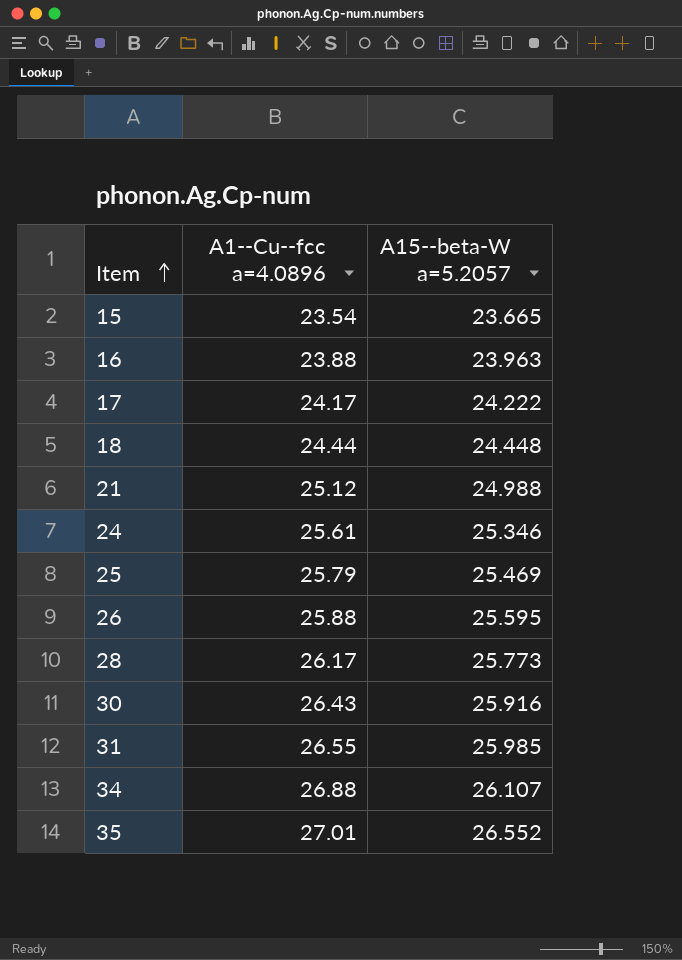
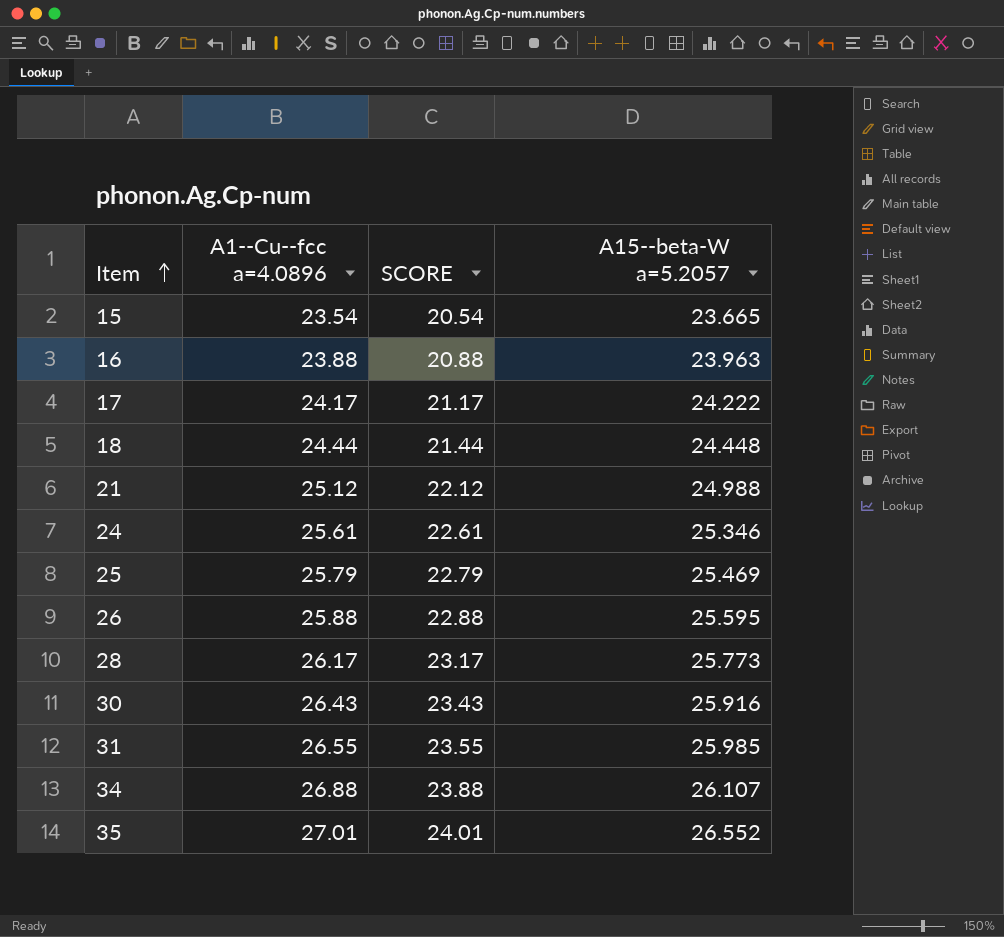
column SCORE | formula: none -> [A1--Cu--fcc a=4.0896] - 3

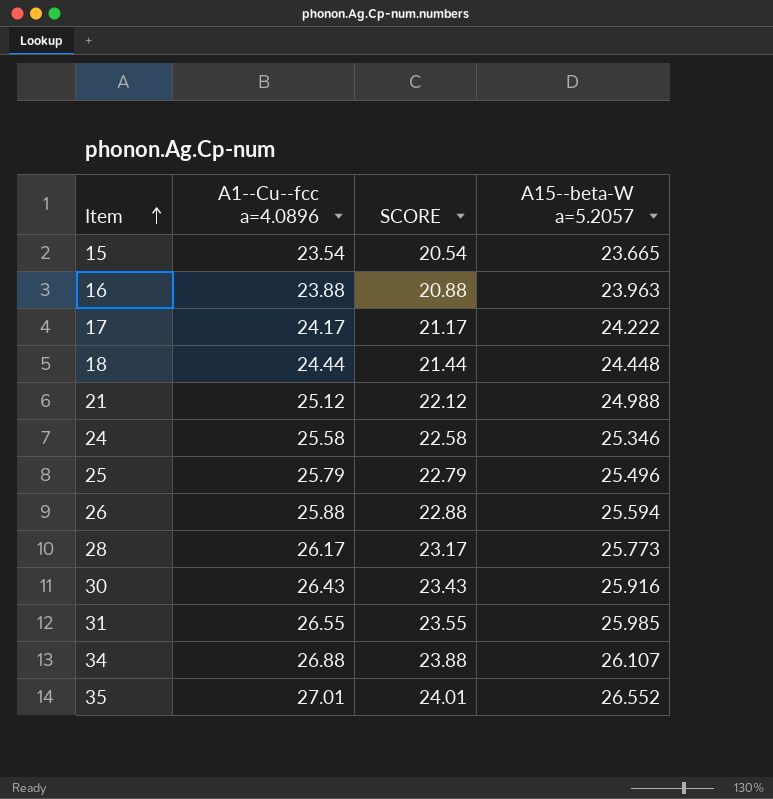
24 | A1--Cu--fcc a=4.0896: 25.61 -> 25.58
24 | SCORE: 22.61 -> 22.58
25 | A15--beta-W a=5.2057: 25.469 -> 25.496
26 | A15--beta-W a=5.2057: 25.595 -> 25.594

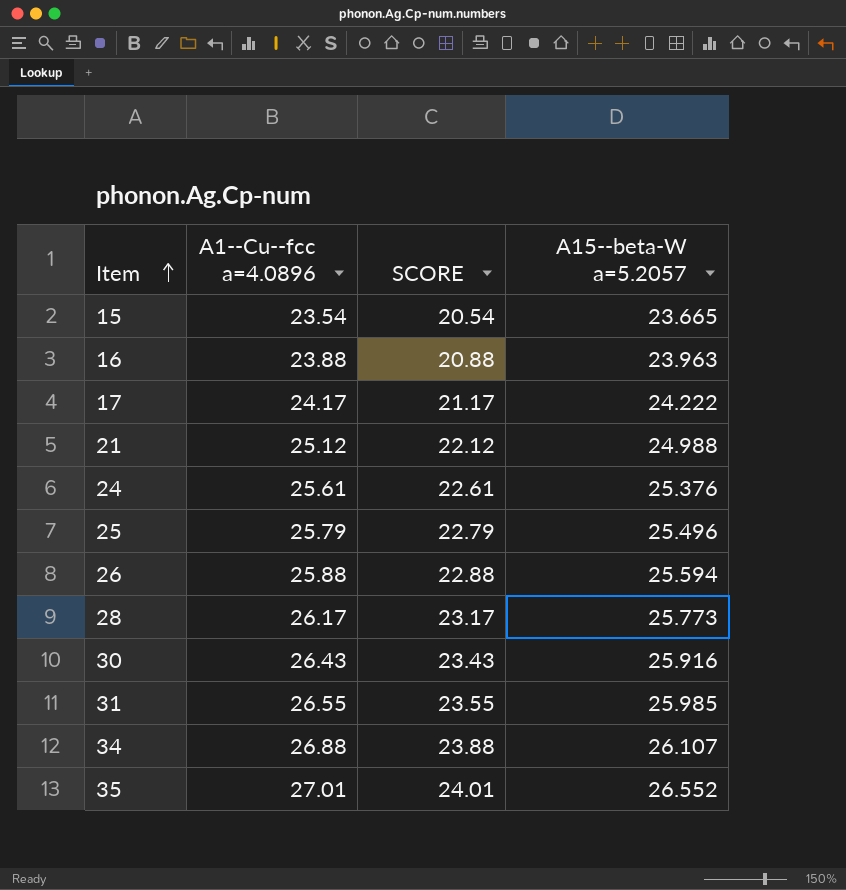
row 18: 24.44 | 21.44 | 24.448 -> none
24 | A1--Cu--fcc a=4.0896: 25.58 -> 25.61
24 | SCORE: 22.58 -> 22.61
24 | A15--beta-W a=5.2057: 25.346 -> 25.376

